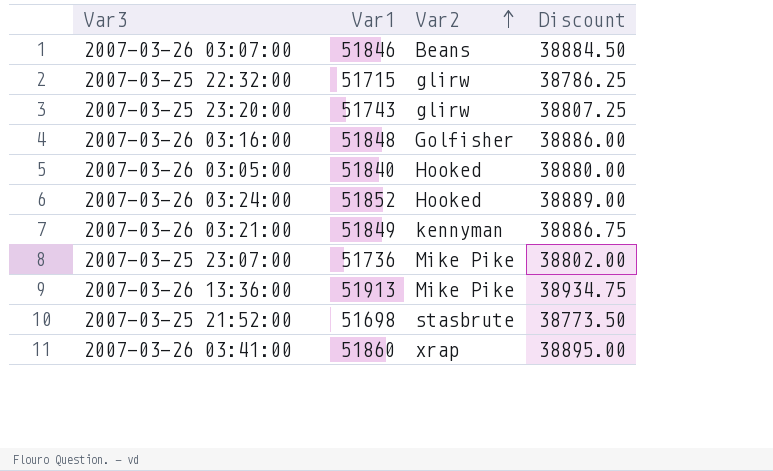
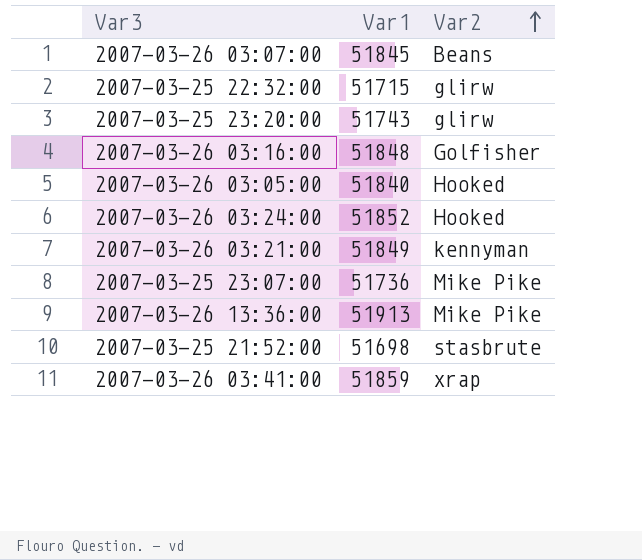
column Discount | formula: [Var1] * 0.75 -> none
2007-03-26 03:07:00 | Var1: 51846 -> 51845
2007-03-26 03:41:00 | Var1: 51860 -> 51859

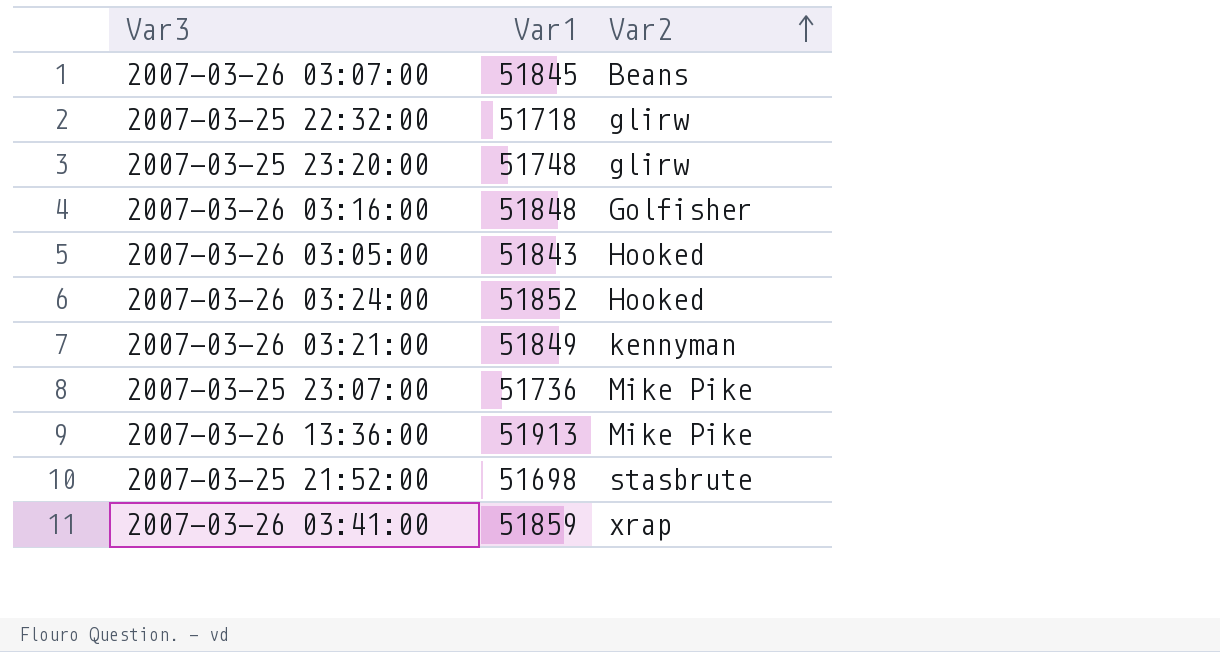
2007-03-25 22:32:00 | Var1: 51715 -> 51718
2007-03-25 23:20:00 | Var1: 51743 -> 51748
2007-03-26 03:05:00 | Var1: 51840 -> 51843

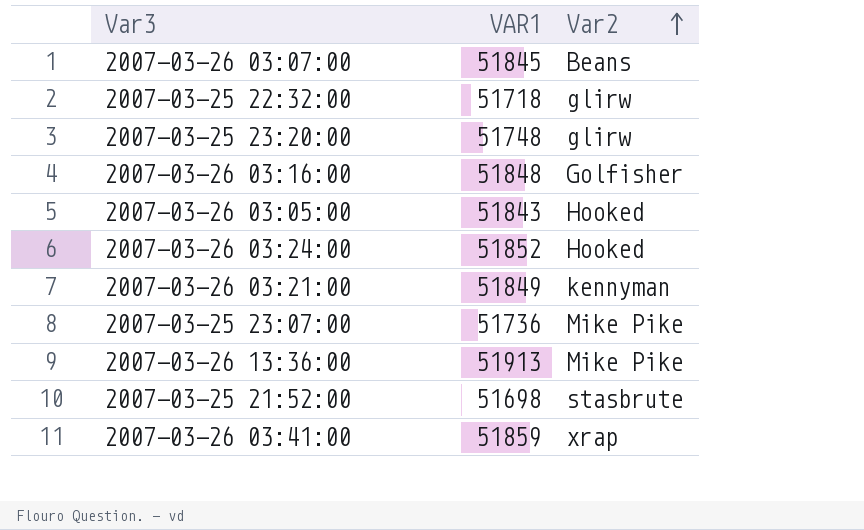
column name: Var1 -> VAR1

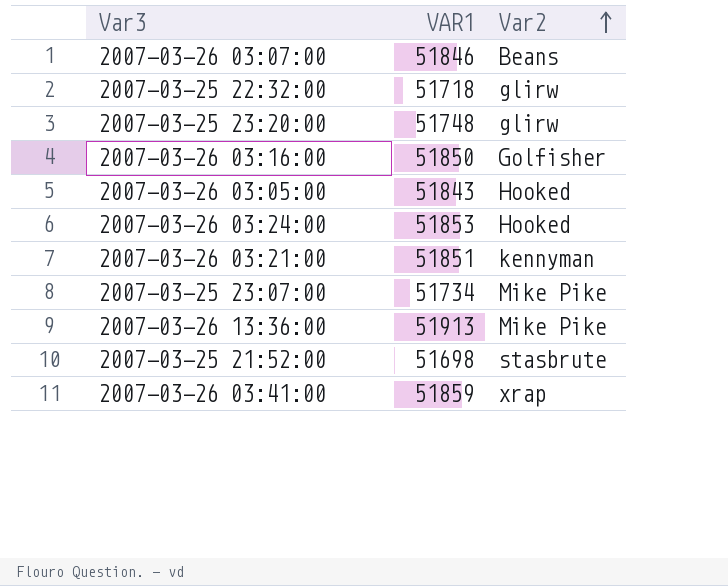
2007-03-26 03:07:00 | VAR1: 51845 -> 51846
2007-03-26 03:16:00 | VAR1: 51848 -> 51850
2007-03-26 03:24:00 | VAR1: 51852 -> 51853
2007-03-26 03:21:00 | VAR1: 51849 -> 51851
2007-03-25 23:07:00 | VAR1: 51736 -> 51734

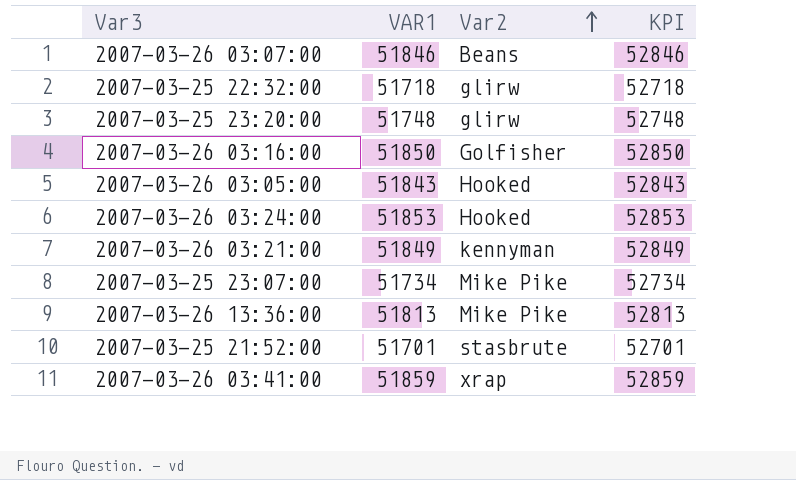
column KPI | formula: none -> [VAR1] + 1000
2007-03-26 03:21:00 | VAR1: 51851 -> 51849
2007-03-26 13:36:00 | VAR1: 51913 -> 51813
2007-03-25 21:52:00 | VAR1: 51698 -> 51701

